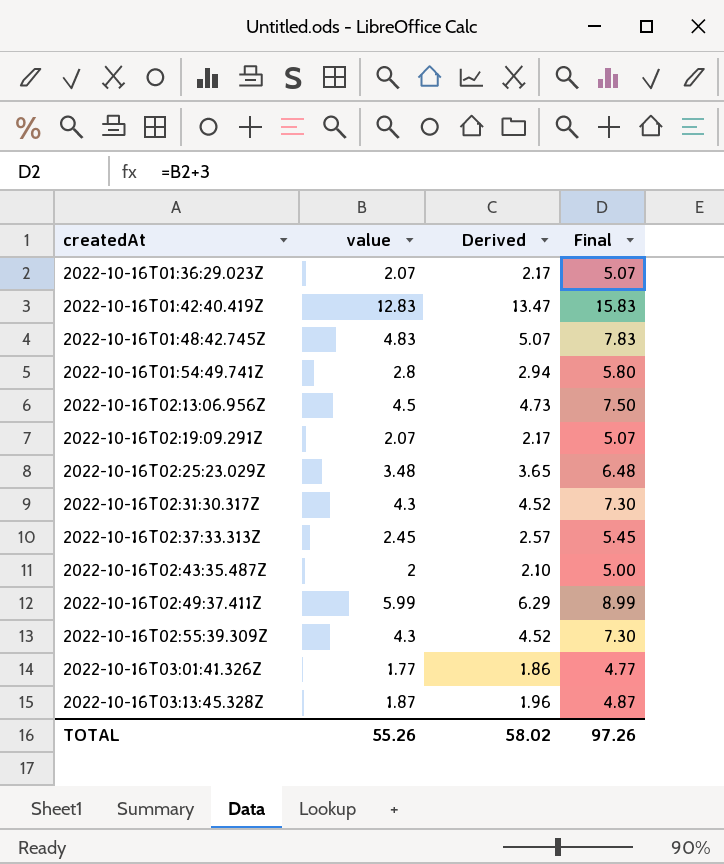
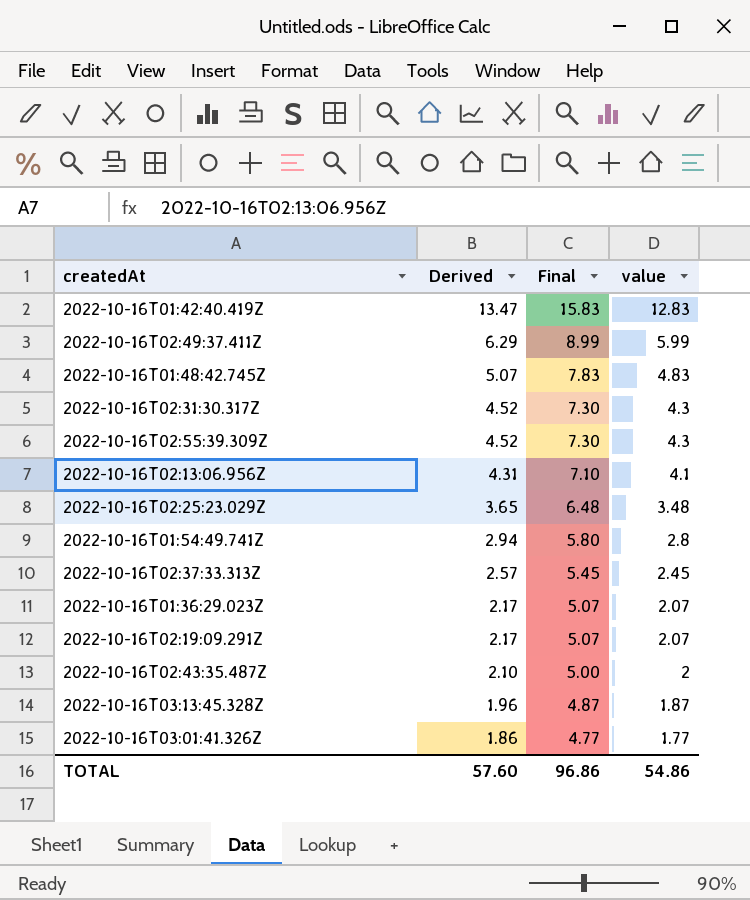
row order: createdAt ascending -> Derived descending
column value | position: 2 -> 4
2022-10-16T02:13:06.956Z | Derived: 4.73 -> 4.31
2022-10-16T02:13:06.956Z | Final: 7.50 -> 7.10
2022-10-16T02:13:06.956Z | value: 4.5 -> 4.1
TOTAL | Derived: 58.02 -> 57.60
TOTAL | Final: 97.26 -> 96.86
TOTAL | value: 55.26 -> 54.86

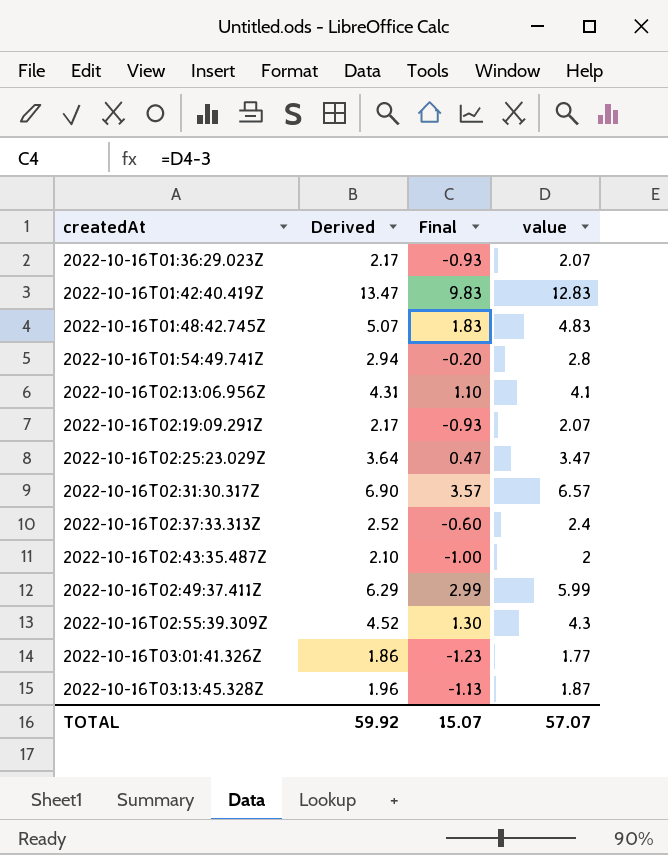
row order: Derived descending -> createdAt ascending
column Final | formula: [value] + 3 -> [value] - 3
2022-10-16T02:25:23.029Z | Derived: 3.65 -> 3.64
2022-10-16T02:25:23.029Z | value: 3.48 -> 3.47
2022-10-16T02:31:30.317Z | Derived: 4.52 -> 6.90
2022-10-16T02:31:30.317Z | value: 4.3 -> 6.57
2022-10-16T02:37:33.313Z | Derived: 2.57 -> 2.52
2022-10-16T02:37:33.313Z | value: 2.45 -> 2.4
TOTAL | Derived: 57.60 -> 59.92
TOTAL | Final: 96.86 -> 15.07
TOTAL | value: 54.86 -> 57.07

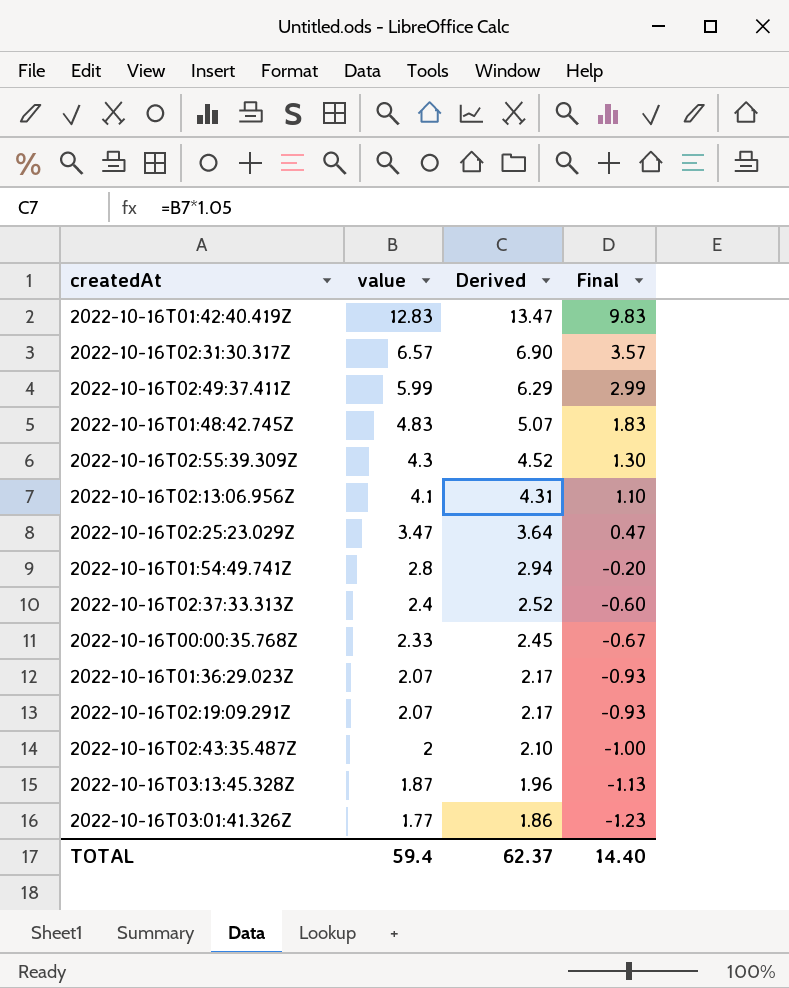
row order: createdAt ascending -> value descending
column value | position: 4 -> 2
row 2022-10-16T00:00:35.768Z: none -> 2.33 | 2.45 | -0.67
TOTAL | value: 57.07 -> 59.4
TOTAL | Derived: 59.92 -> 62.37
TOTAL | Final: 15.07 -> 14.40

